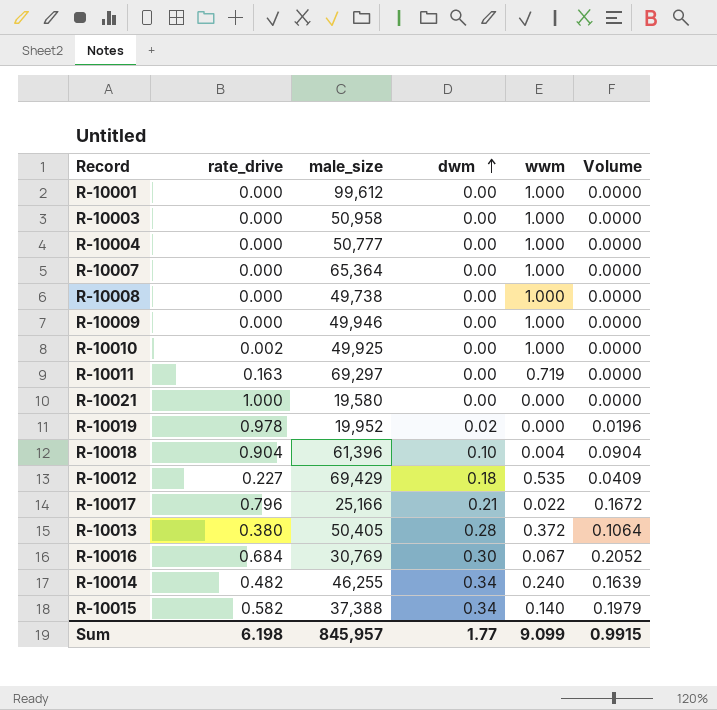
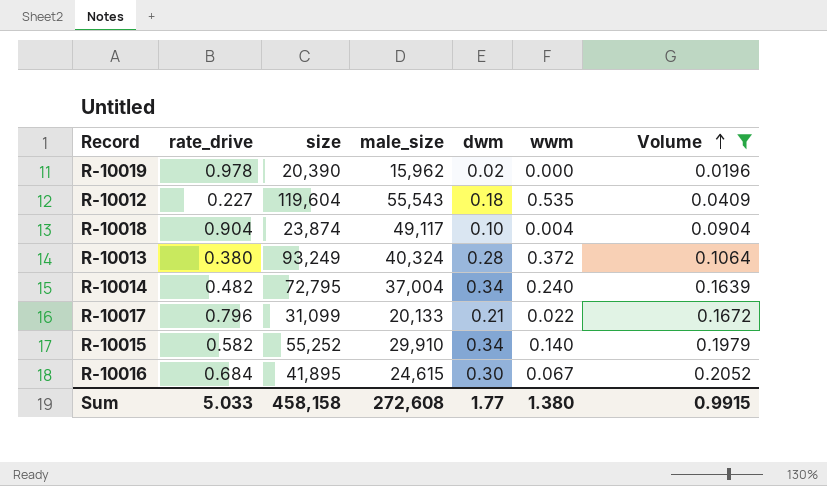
filter: none -> Volume != 0.0000
row order: dwm ascending -> Volume ascending
column size | position: none -> 3
R-10019 | male_size: 19,952 -> 15,962
R-10012 | male_size: 69,429 -> 55,543
R-10018 | male_size: 61,396 -> 49,117
R-10013 | male_size: 50,405 -> 40,324
R-10014 | male_size: 46,255 -> 37,004
R-10017 | male_size: 25,166 -> 20,133
R-10015 | male_size: 37,388 -> 29,910
R-10016 | male_size: 30,769 -> 24,615
Sum | rate_drive: 6.198 -> 5.033
Sum | male_size: 845,957 -> 272,608
Sum | wwm: 9.099 -> 1.380

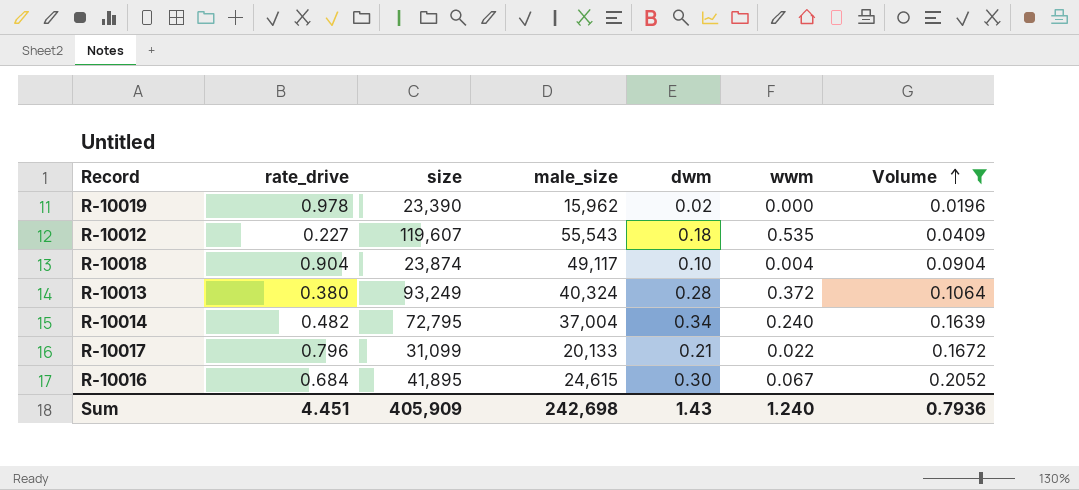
row R-10015: 0.582 | 55,252 | 29,910 | 0.34 | 0.140 | 0.1979 -> none
R-10019 | size: 20,390 -> 23,390
R-10012 | size: 119,604 -> 119,607
Sum | rate_drive: 5.033 -> 4.451
Sum | size: 458,158 -> 405,909
Sum | male_size: 272,608 -> 242,698
Sum | dwm: 1.77 -> 1.43
Sum | wwm: 1.380 -> 1.240
Sum | Volume: 0.9915 -> 0.7936

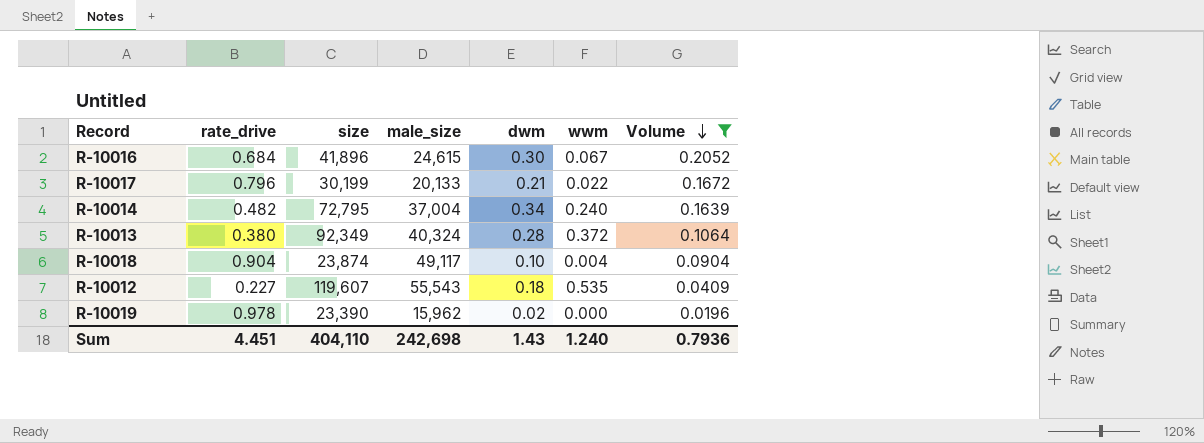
row order: Volume ascending -> Volume descending
R-10016 | size: 41,895 -> 41,896
R-10017 | size: 31,099 -> 30,199
R-10013 | size: 93,249 -> 92,349
Sum | size: 405,909 -> 404,110

